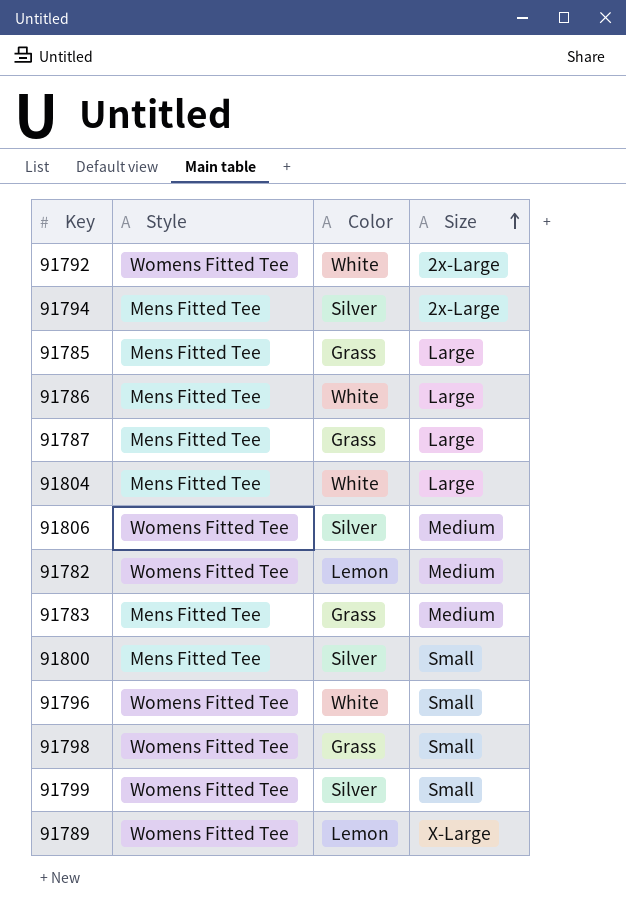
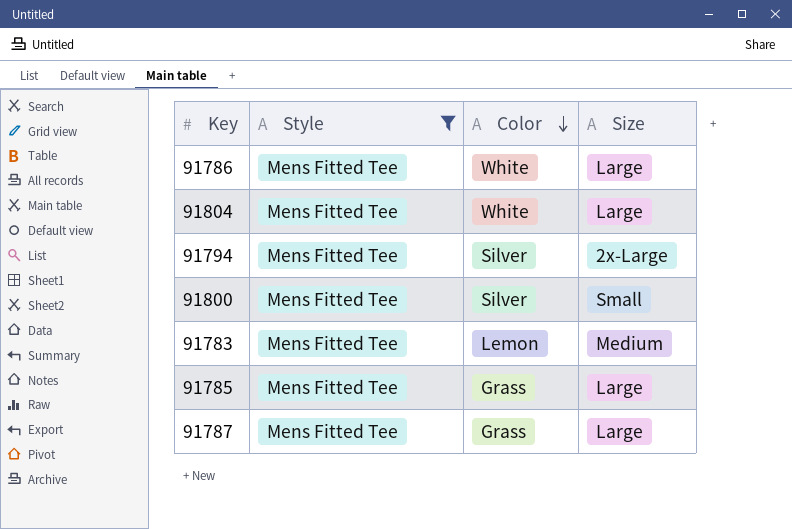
filter: none -> Style = Mens Fitted Tee
row order: Size ascending -> Color descending
91783 | Color: Grass -> Lemon

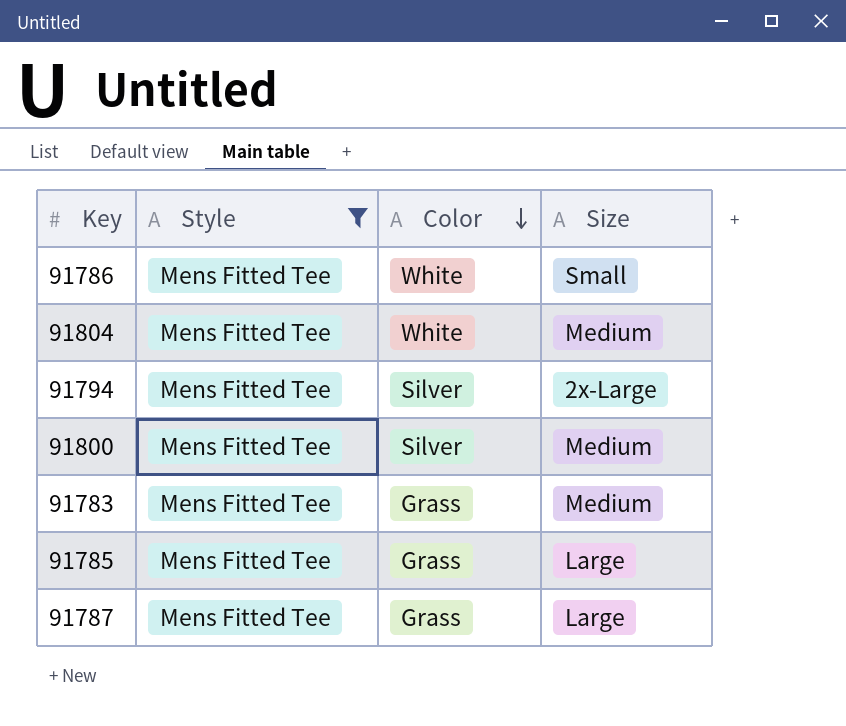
91786 | Size: Large -> Small
91804 | Size: Large -> Medium
91800 | Size: Small -> Medium
91783 | Color: Lemon -> Grass

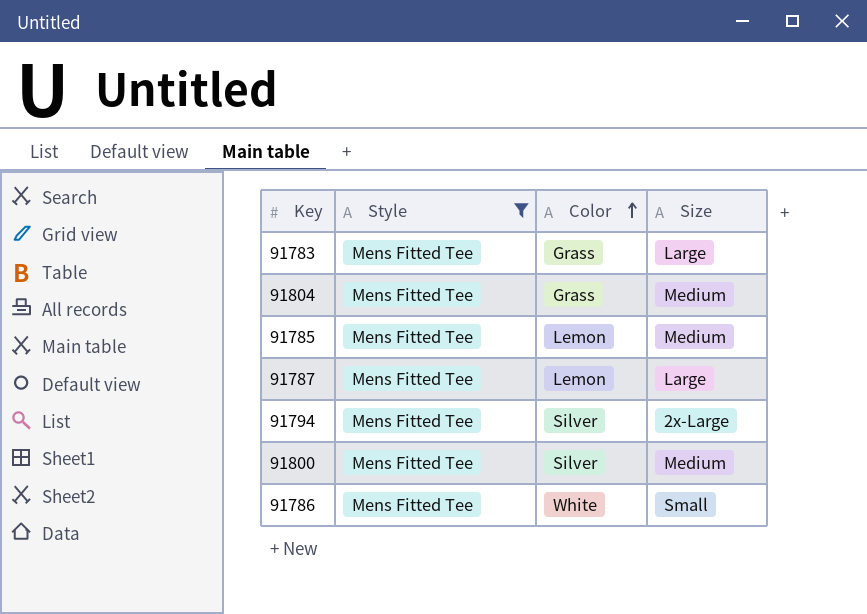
row order: Color descending -> Color ascending
91783 | Size: Medium -> Large
91804 | Color: White -> Grass
91785 | Color: Grass -> Lemon
91785 | Size: Large -> Medium
91787 | Color: Grass -> Lemon

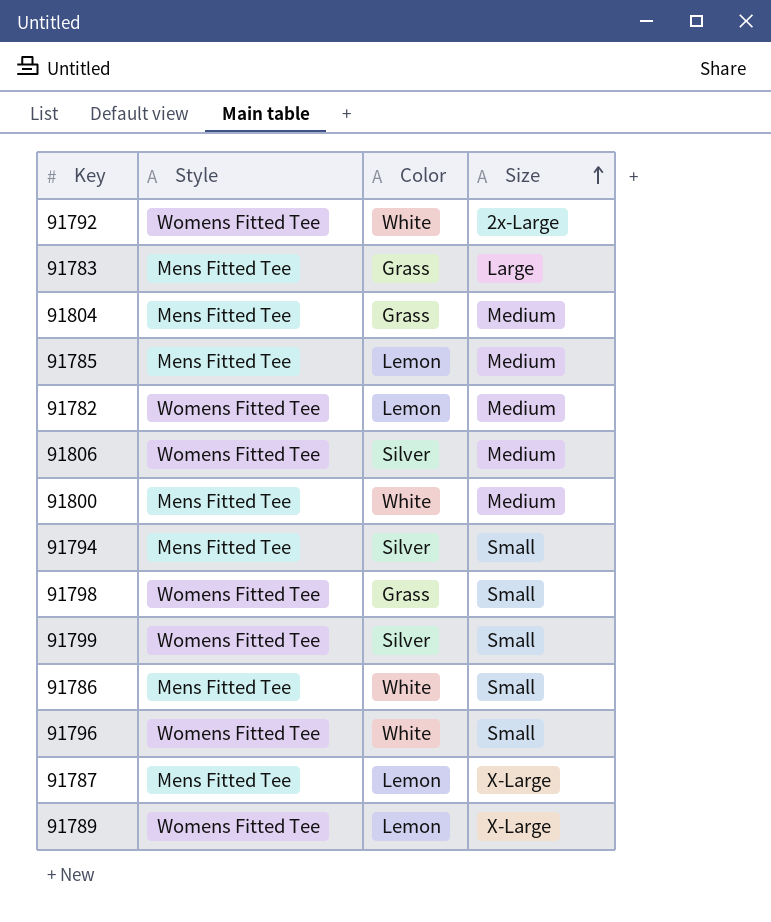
filter: Style = Mens Fitted Tee -> none
row order: Color ascending -> Size ascending
91800 | Color: Silver -> White
91794 | Size: 2x-Large -> Small
91787 | Size: Large -> X-Large

